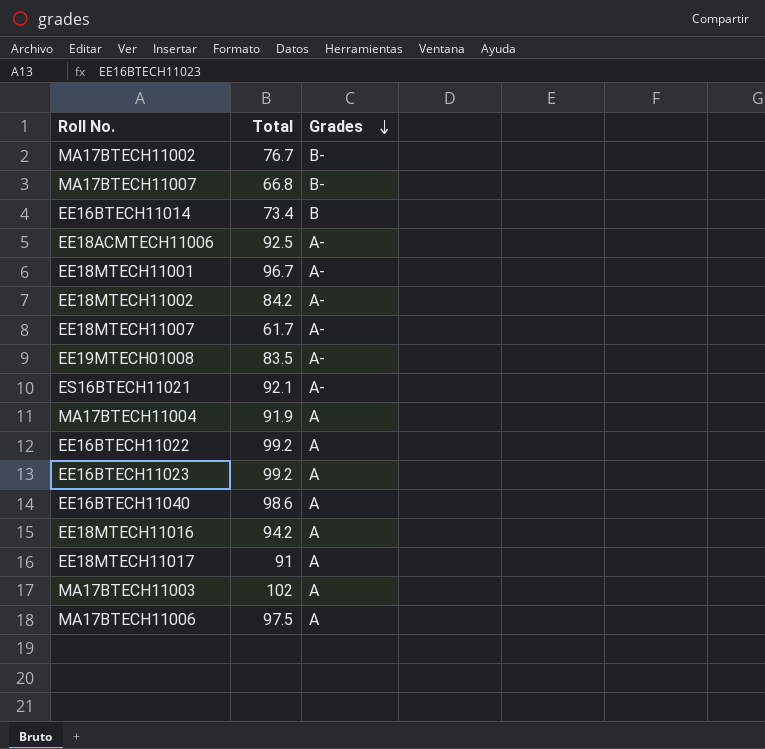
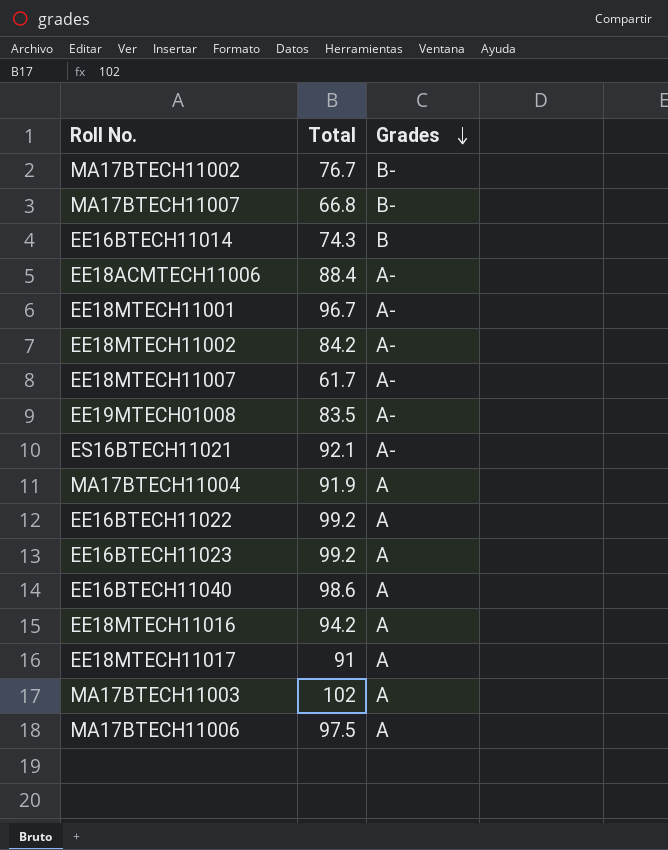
EE16BTECH11014 | Total: 73.4 -> 74.3
EE18ACMTECH11006 | Total: 92.5 -> 88.4

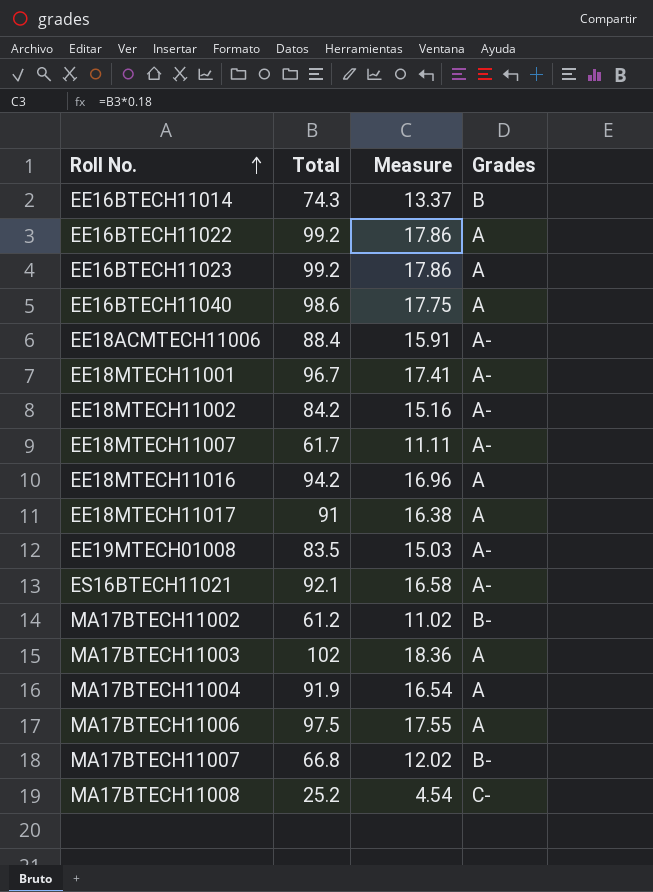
row order: Grades descending -> Roll No. ascending
column Measure | formula: none -> [Total] * 0.18
MA17BTECH11002 | Total: 76.7 -> 61.2
row MA17BTECH11008: none -> 25.2 | 4.54 | C-

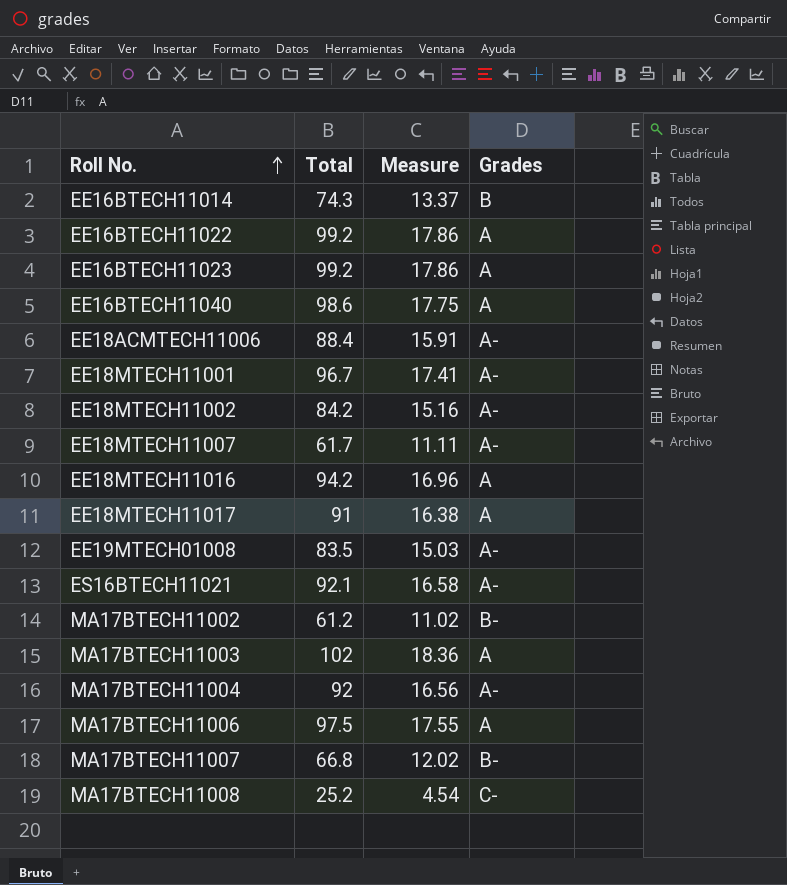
MA17BTECH11004 | Total: 91.9 -> 92
MA17BTECH11004 | Measure: 16.54 -> 16.56
MA17BTECH11004 | Grades: A -> A-

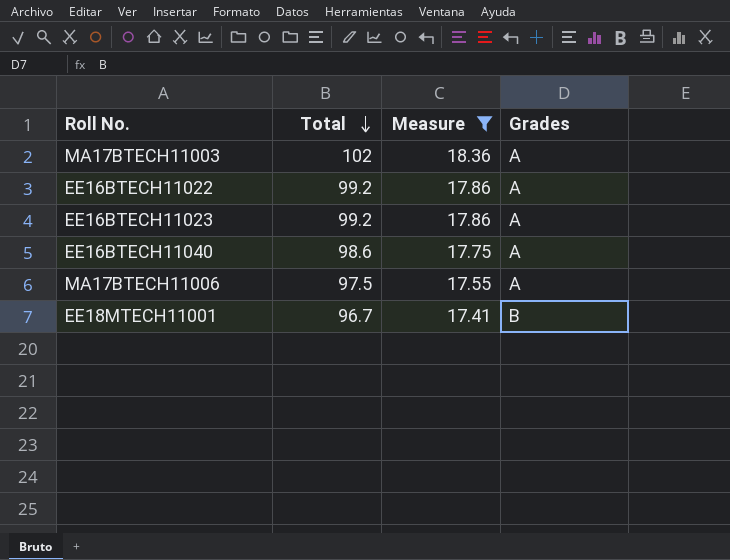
filter: none -> Measure >= 17.41
row order: Roll No. ascending -> Total descending
EE18MTECH11001 | Grades: A- -> B

